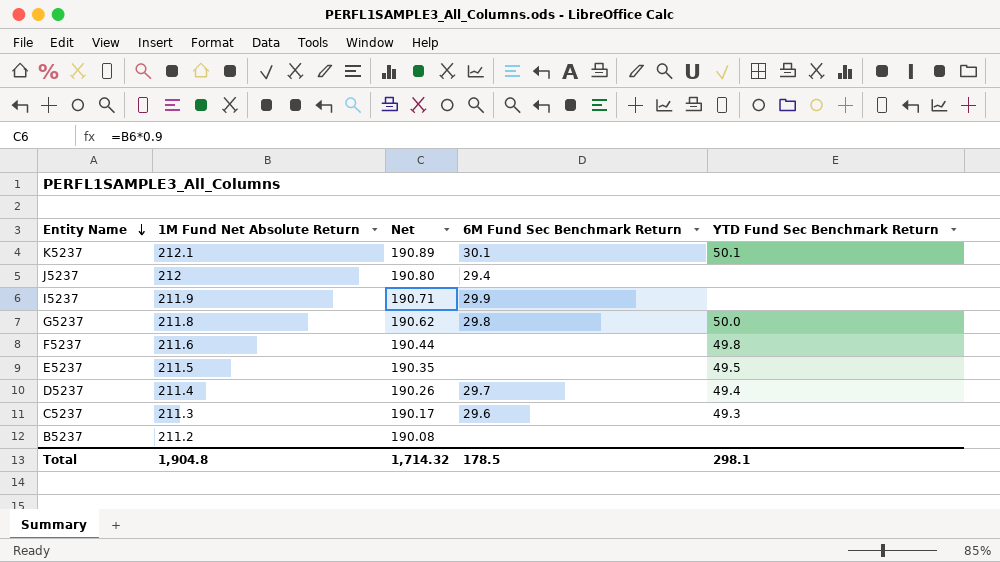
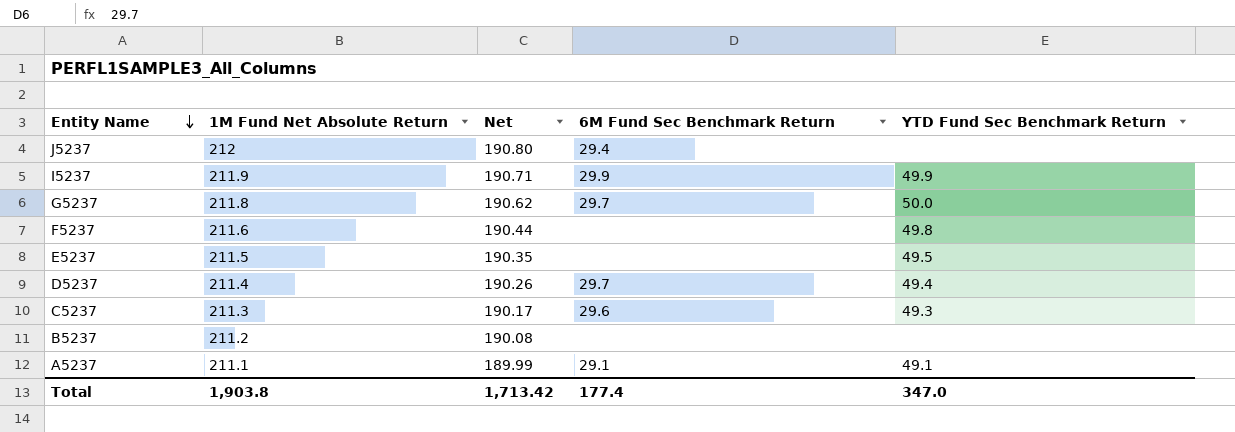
row K5237: 212.1 | 190.89 | 30.1 | 50.1 -> none
I5237 | YTD Fund Sec Benchmark Return: none -> 49.9
G5237 | 6M Fund Sec Benchmark Return: 29.8 -> 29.7
row A5237: none -> 211.1 | 189.99 | 29.1 | 49.1
Total | 1M Fund Net Absolute Return: 1,904.8 -> 1,903.8
Total | Net: 1,714.32 -> 1,713.42
Total | 6M Fund Sec Benchmark Return: 178.5 -> 177.4
Total | YTD Fund Sec Benchmark Return: 298.1 -> 347.0

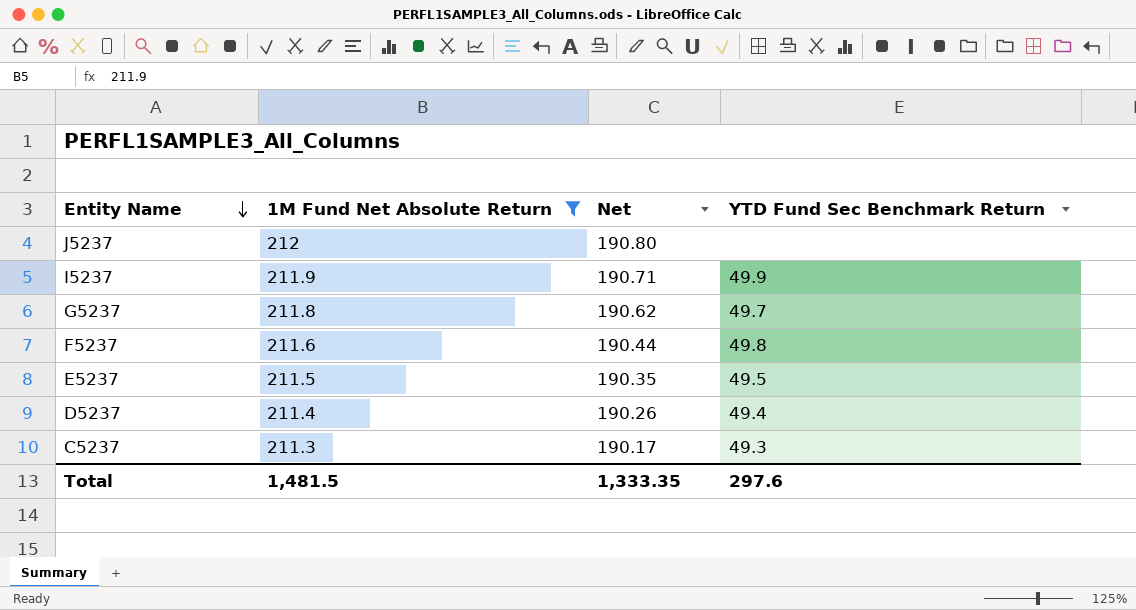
filter: none -> 1M Fund Net Absolute Return >= 211.3
column 6M Fund Sec Benchmark Return | position: 4 -> none
G5237 | YTD Fund Sec Benchmark Return: 50.0 -> 49.7
Total | 1M Fund Net Absolute Return: 1,903.8 -> 1,481.5
Total | Net: 1,713.42 -> 1,333.35
Total | YTD Fund Sec Benchmark Return: 347.0 -> 297.6

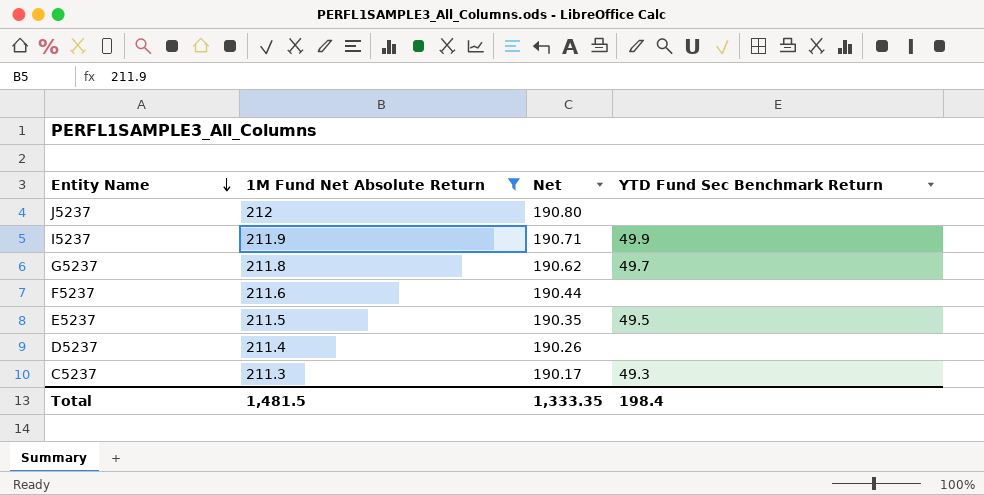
F5237 | YTD Fund Sec Benchmark Return: 49.8 -> none
D5237 | YTD Fund Sec Benchmark Return: 49.4 -> none
Total | YTD Fund Sec Benchmark Return: 297.6 -> 198.4

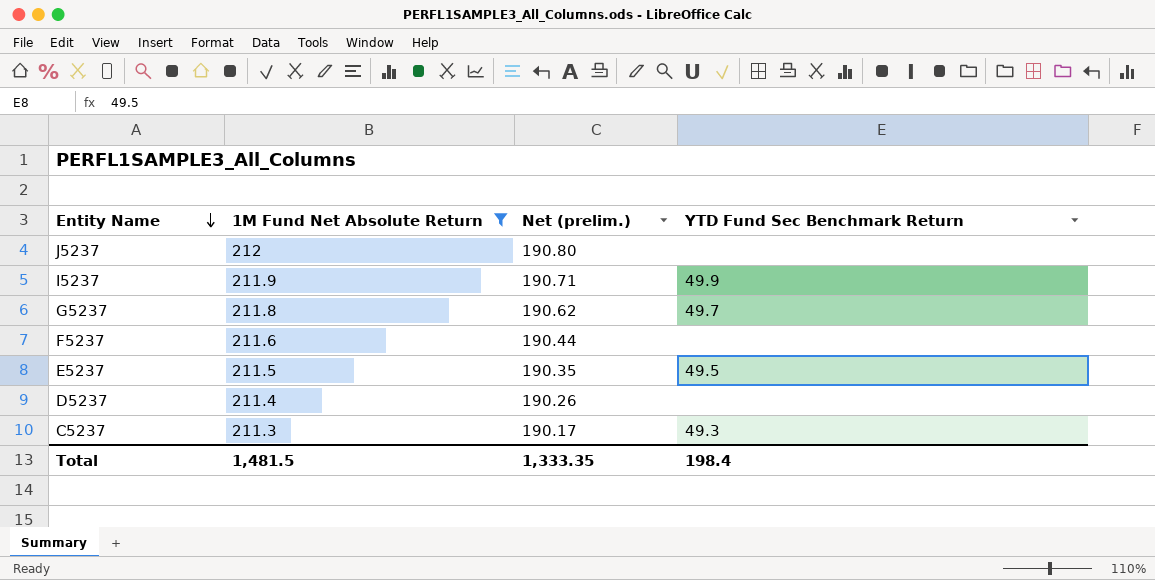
column name: Net -> Net (prelim.)

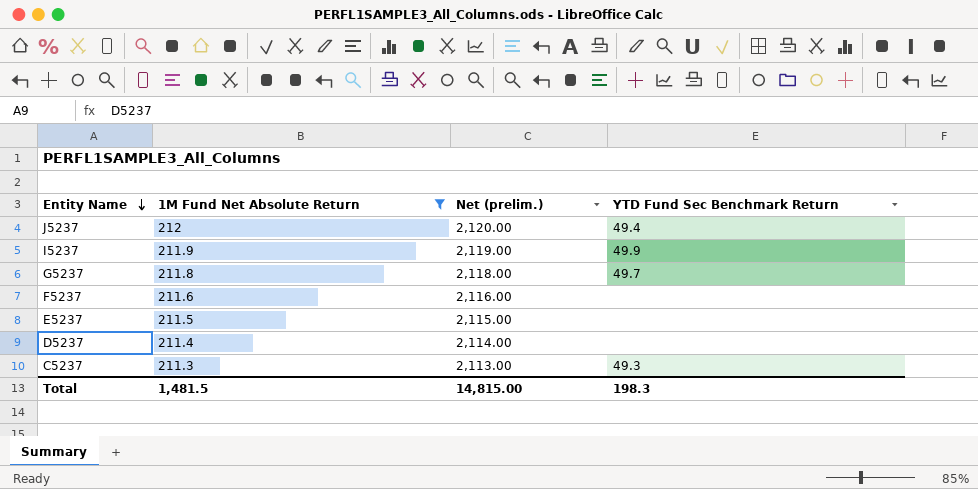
column Net (prelim.) | formula: [1M Fund Net Absolute Return] * 0.9 -> [1M Fund Net Absolute Return] * 10
J5237 | YTD Fund Sec Benchmark Return: none -> 49.4
E5237 | YTD Fund Sec Benchmark Return: 49.5 -> none
Total | Net (prelim.): 1,333.35 -> 14,815.00
Total | YTD Fund Sec Benchmark Return: 198.4 -> 198.3

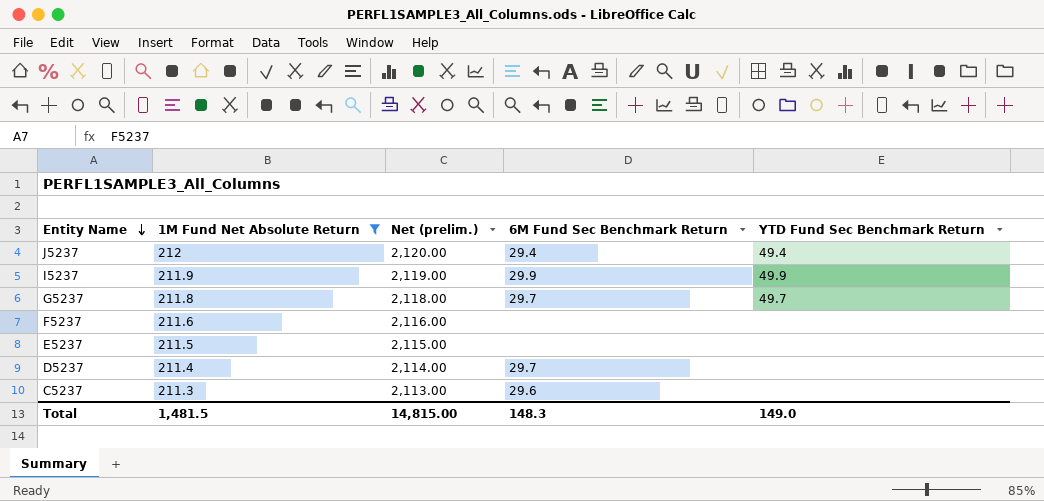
column 6M Fund Sec Benchmark Return | position: none -> 4
C5237 | YTD Fund Sec Benchmark Return: 49.3 -> none
Total | YTD Fund Sec Benchmark Return: 198.3 -> 149.0

